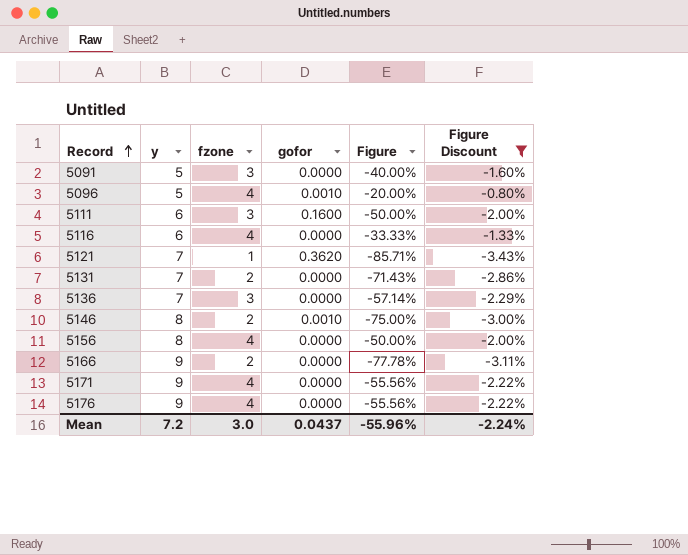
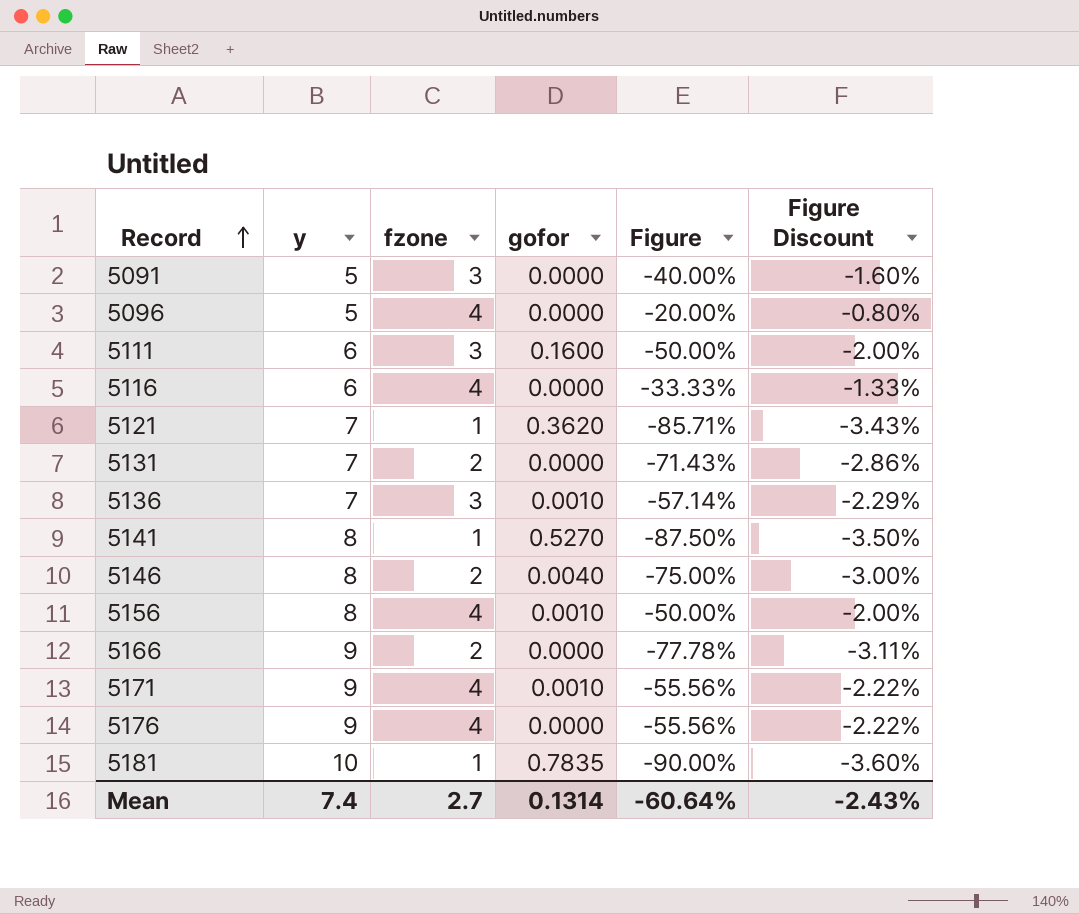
filter: Figure Discount >= -3.43% -> none
5096 | gofor: 0.0010 -> 0.0000
5136 | gofor: 0.0000 -> 0.0010
5146 | gofor: 0.0010 -> 0.0040
5156 | gofor: 0.0000 -> 0.0010
5171 | gofor: 0.0000 -> 0.0010
Mean | y: 7.2 -> 7.4
Mean | fzone: 3.0 -> 2.7
Mean | gofor: 0.0437 -> 0.1314
Mean | Figure: -55.96% -> -60.64%
Mean | Figure Discount: -2.24% -> -2.43%

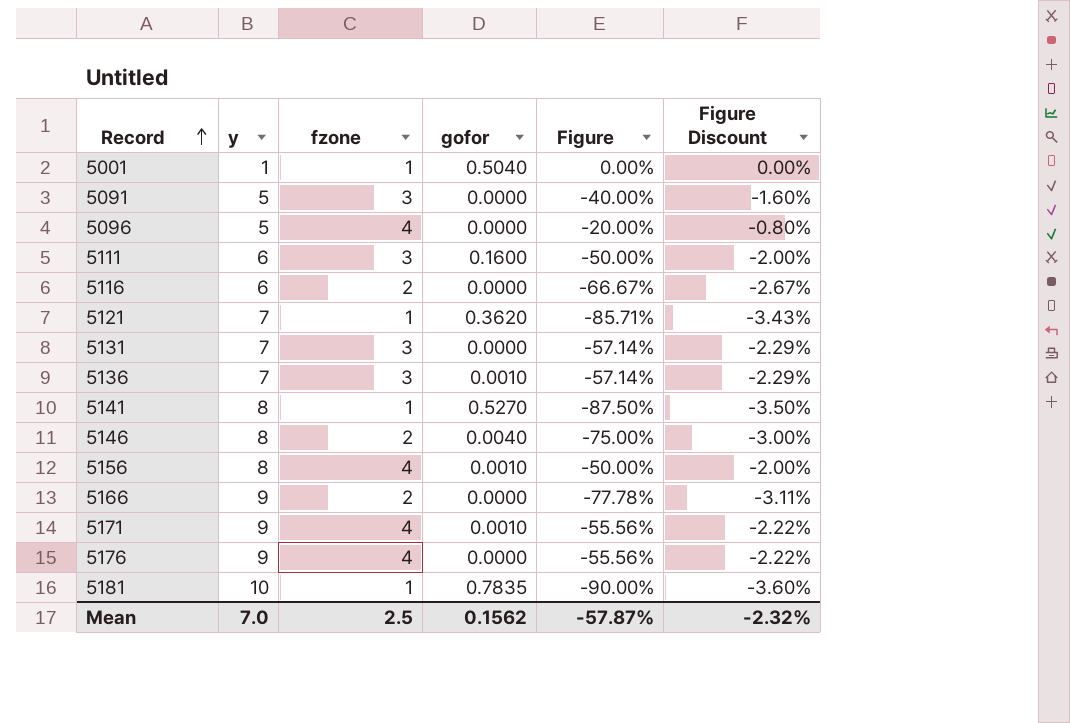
row 5001: none -> 1 | 1 | 0.5040 | 0.00% | 0.00%
5116 | fzone: 4 -> 2
5116 | Figure: -33.33% -> -66.67%
5116 | Figure Discount: -1.33% -> -2.67%
5131 | fzone: 2 -> 3
5131 | Figure: -71.43% -> -57.14%
5131 | Figure Discount: -2.86% -> -2.29%
Mean | y: 7.4 -> 7.0
Mean | fzone: 2.7 -> 2.5
Mean | gofor: 0.1314 -> 0.1562
Mean | Figure: -60.64% -> -57.87%
Mean | Figure Discount: -2.43% -> -2.32%

